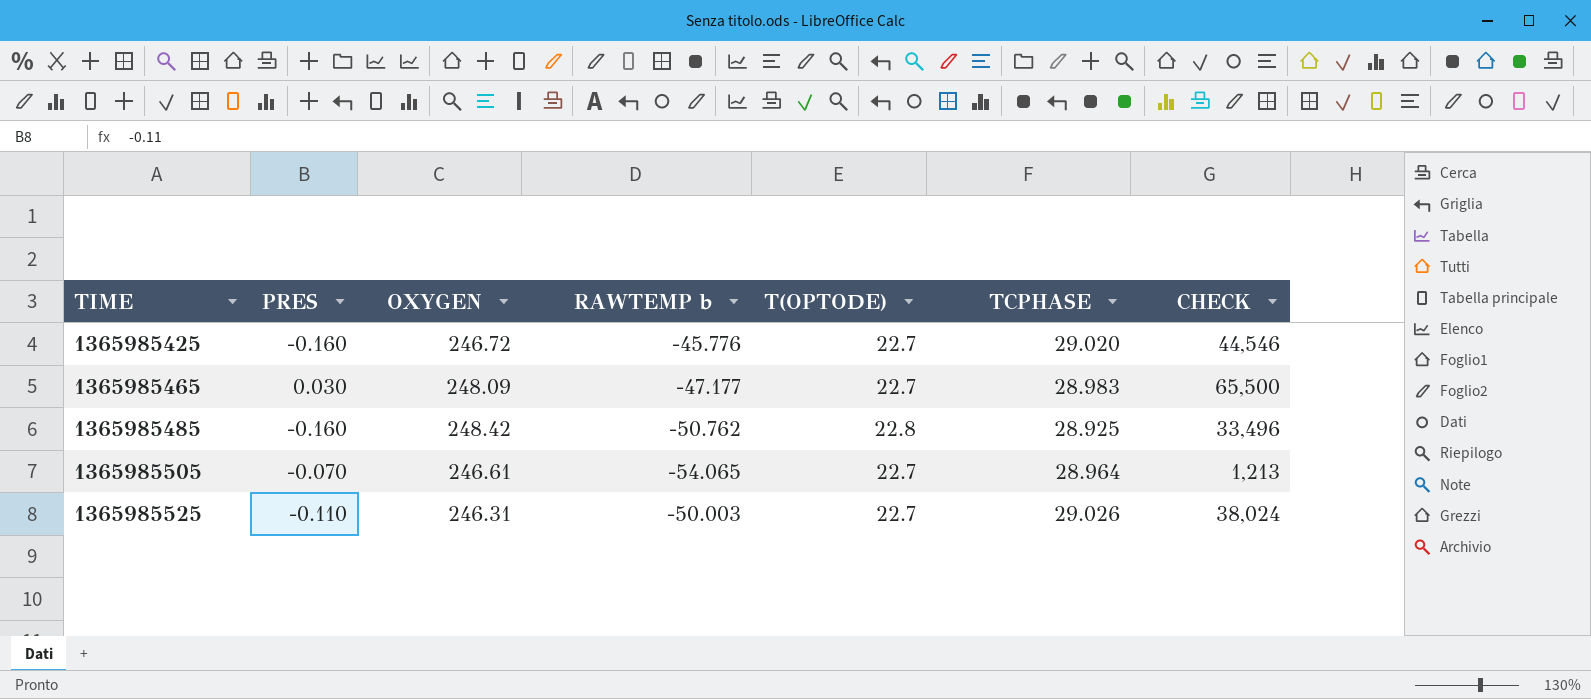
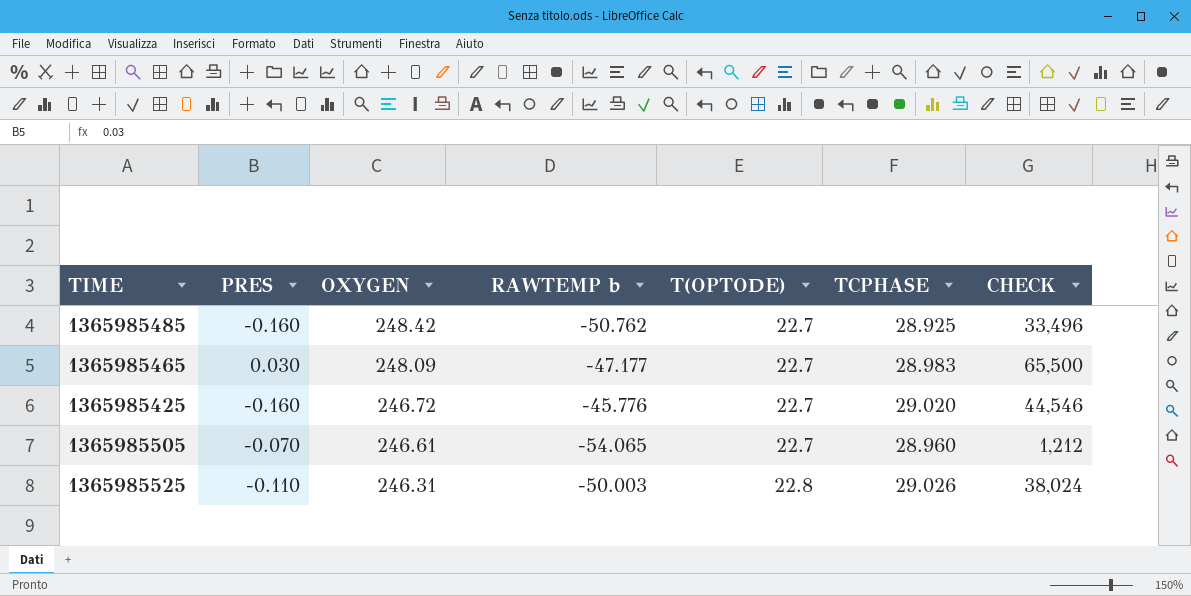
row order: TIME ascending -> OXYGEN descending
1365985485 | T(OPTODE): 22.8 -> 22.7
1365985505 | TCPHASE: 28.964 -> 28.960
1365985505 | CHECK: 1,213 -> 1,212
1365985525 | T(OPTODE): 22.7 -> 22.8

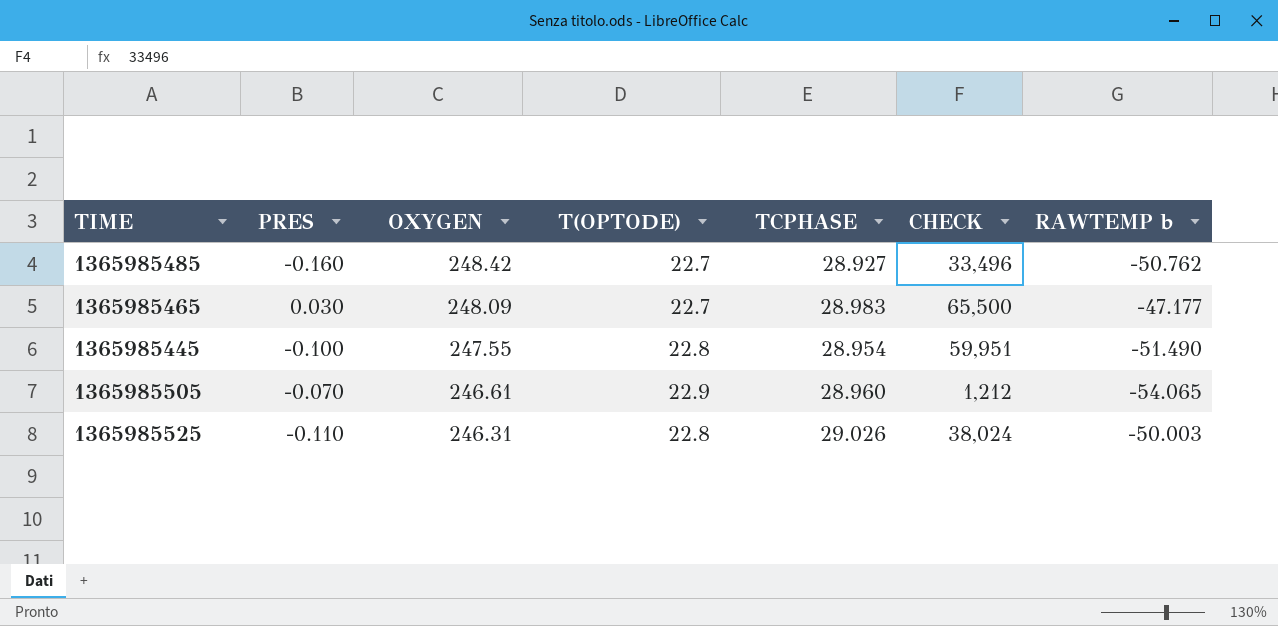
column RAWTEMP b | position: 4 -> 7
row 1365985425: -0.160 | 246.72 | -45.776 | 22.7 | 29.020 | 44,546 -> none
1365985485 | TCPHASE: 28.925 -> 28.927
row 1365985445: none -> -0.100 | 247.55 | 22.8 | 28.954 | 59,951 | -51.490
1365985505 | T(OPTODE): 22.7 -> 22.9

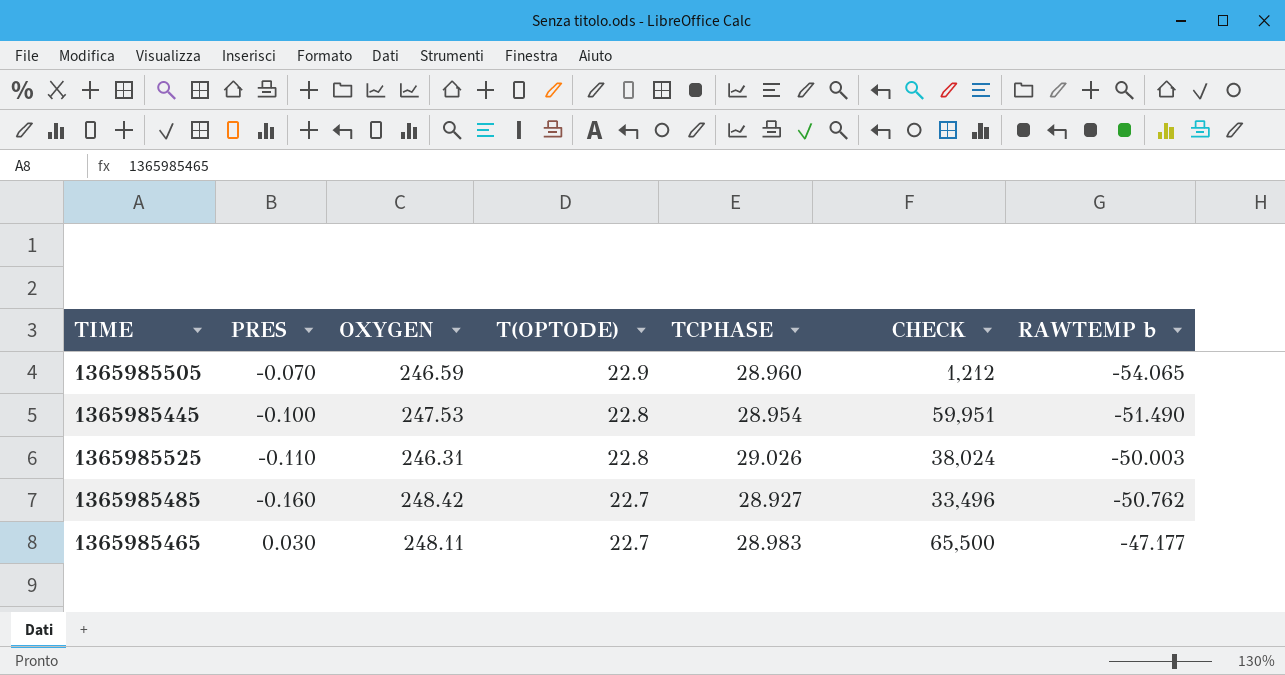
row order: OXYGEN descending -> T(OPTODE) descending
1365985505 | OXYGEN: 246.61 -> 246.59
1365985445 | OXYGEN: 247.55 -> 247.53
1365985465 | OXYGEN: 248.09 -> 248.11

